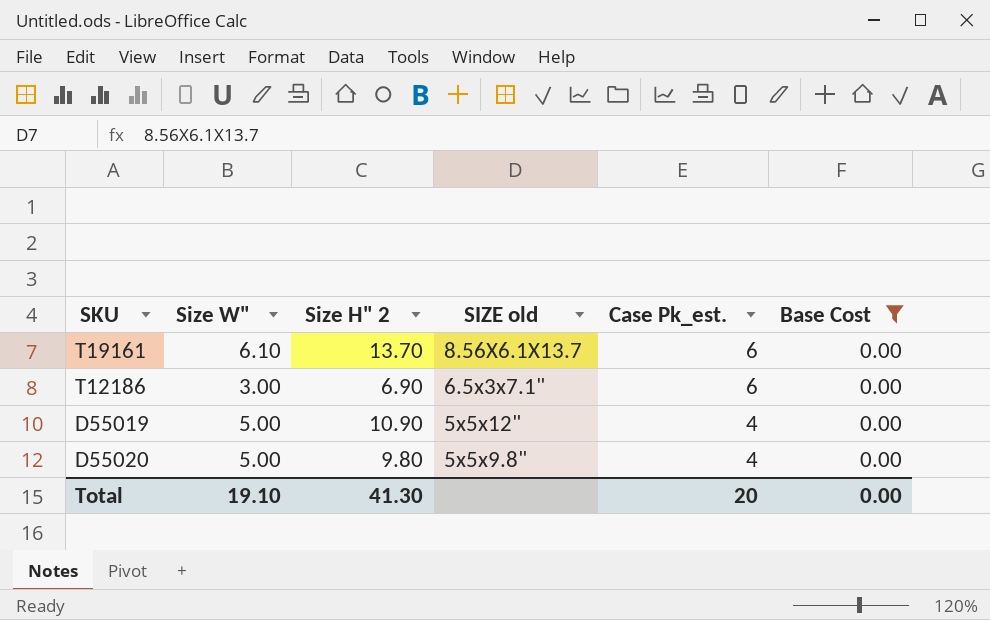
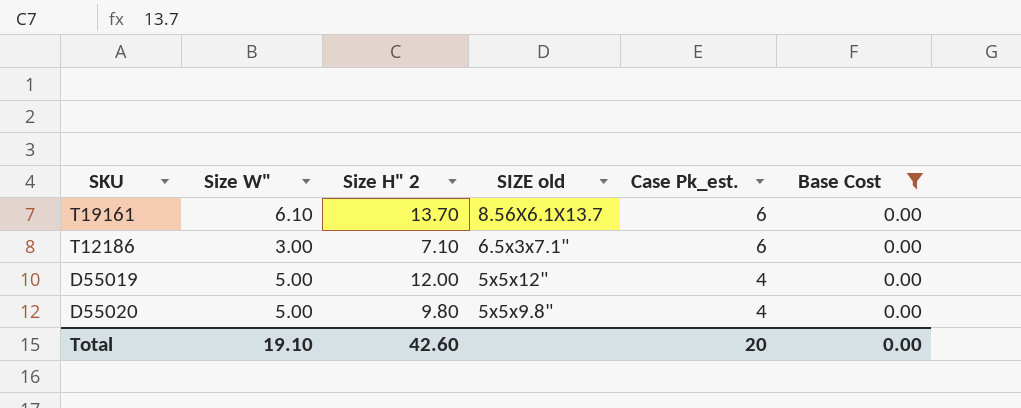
T12186 | Size H" 2: 6.90 -> 7.10
D55019 | Size H" 2: 10.90 -> 12.00
Total | Size H" 2: 41.30 -> 42.60

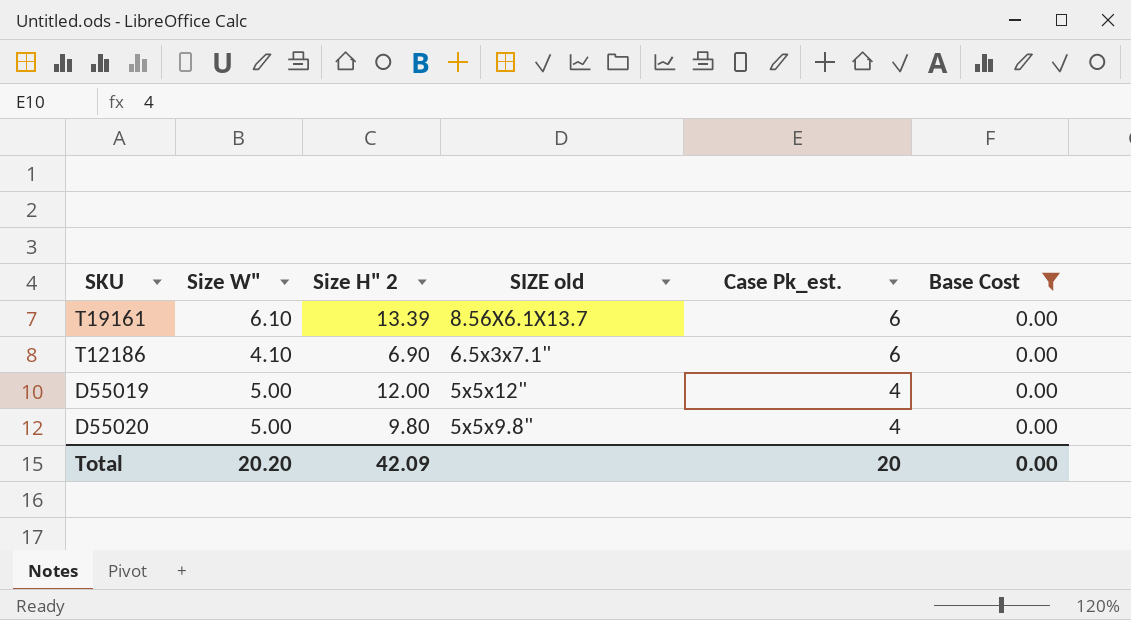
T19161 | Size H" 2: 13.70 -> 13.39
T12186 | Size W": 3.00 -> 4.10
T12186 | Size H" 2: 7.10 -> 6.90
Total | Size W": 19.10 -> 20.20
Total | Size H" 2: 42.60 -> 42.09

